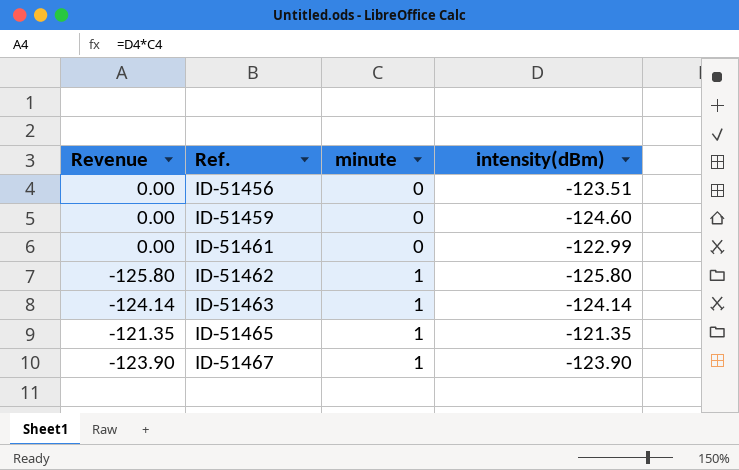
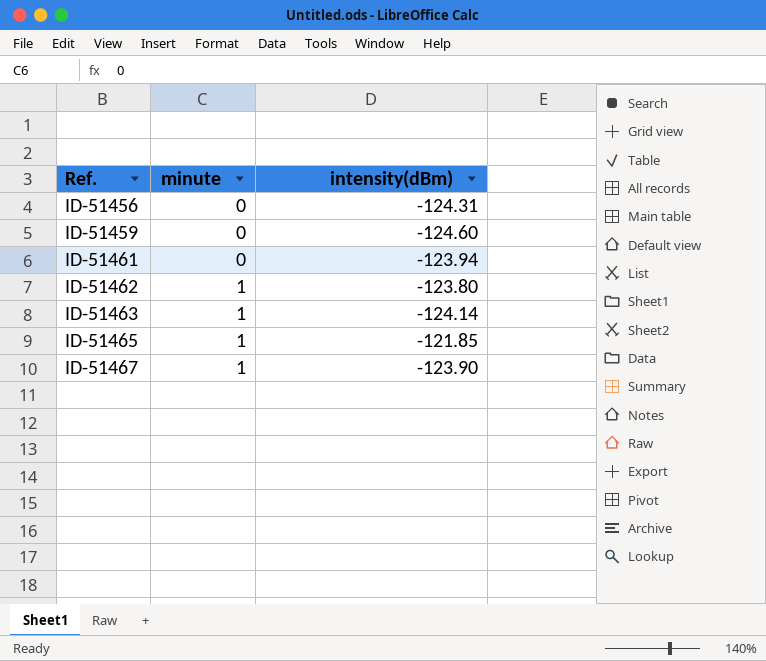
column Revenue | formula: [minute] * [intensity(dBm)] -> none
ID-51456 | intensity(dBm): -123.51 -> -124.31
ID-51461 | intensity(dBm): -122.99 -> -123.94
ID-51462 | intensity(dBm): -125.80 -> -123.80
ID-51465 | intensity(dBm): -121.35 -> -121.85

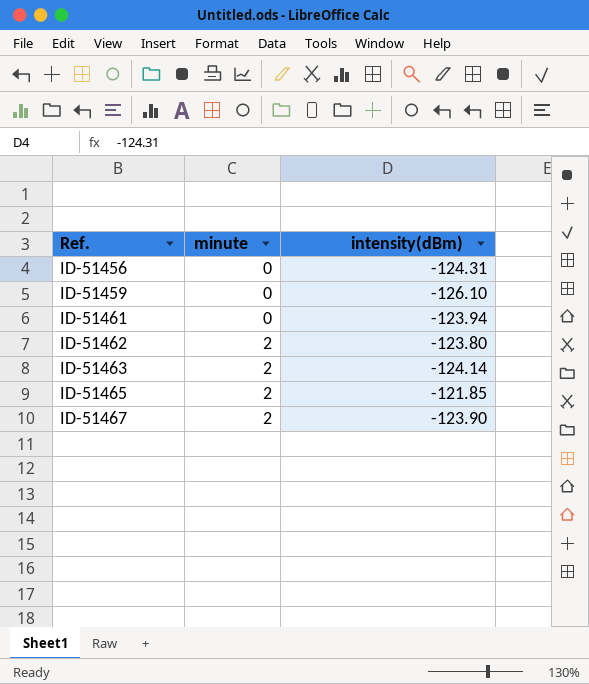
ID-51459 | intensity(dBm): -124.60 -> -126.10
ID-51462 | minute: 1 -> 2
ID-51463 | minute: 1 -> 2
ID-51465 | minute: 1 -> 2
ID-51467 | minute: 1 -> 2

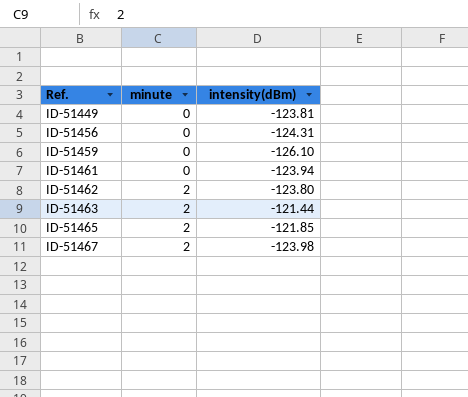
row ID-51449: none -> 0 | -123.81
ID-51463 | intensity(dBm): -124.14 -> -121.44
ID-51467 | intensity(dBm): -123.90 -> -123.98

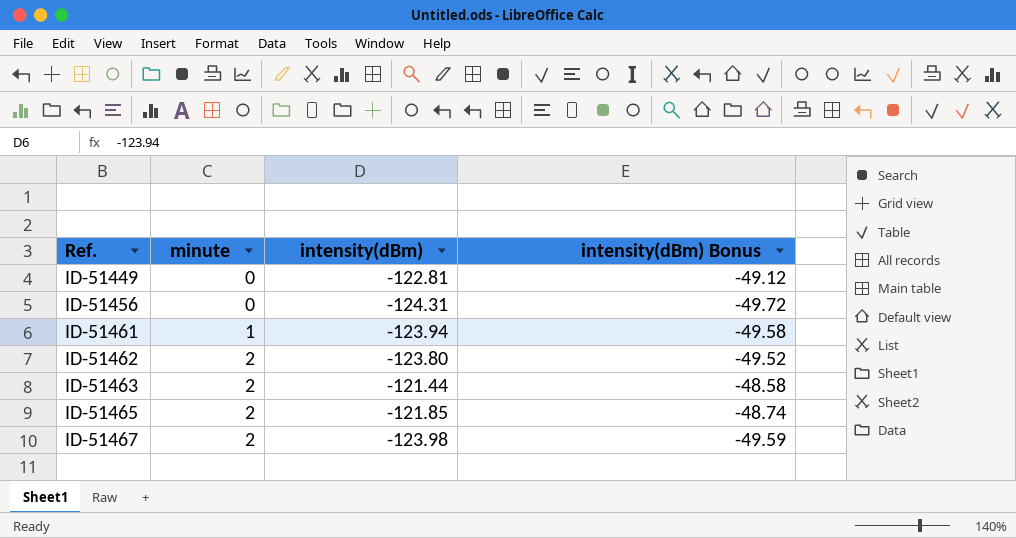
column intensity(dBm) Bonus | formula: none -> [intensity(dBm)] * 0.4
row ID-51459: 0 | -126.10 -> none
ID-51449 | intensity(dBm): -123.81 -> -122.81
ID-51461 | minute: 0 -> 1

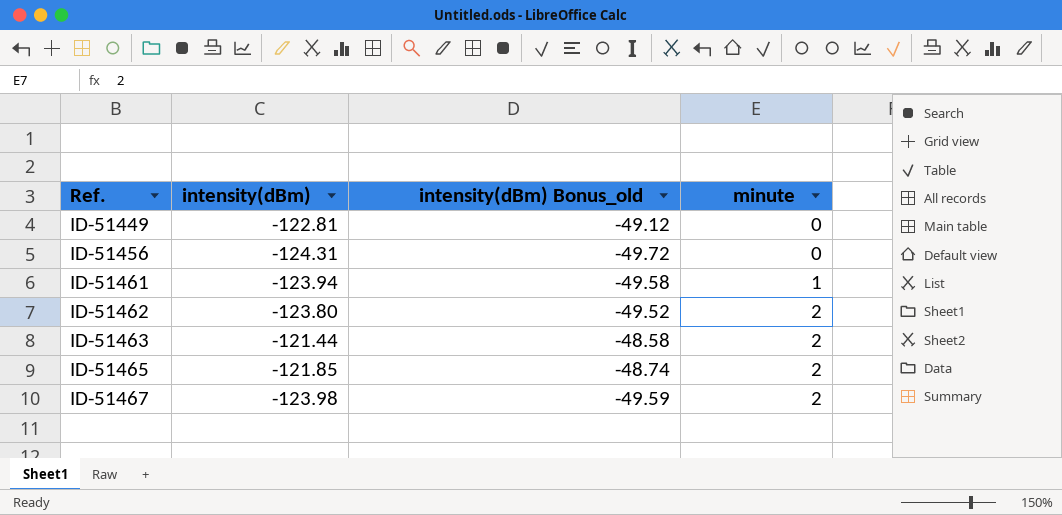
column name: intensity(dBm) Bonus -> intensity(dBm) Bonus_old
column minute | position: 2 -> 4

